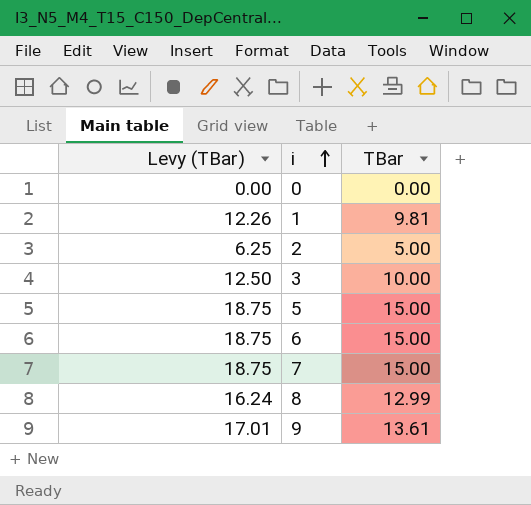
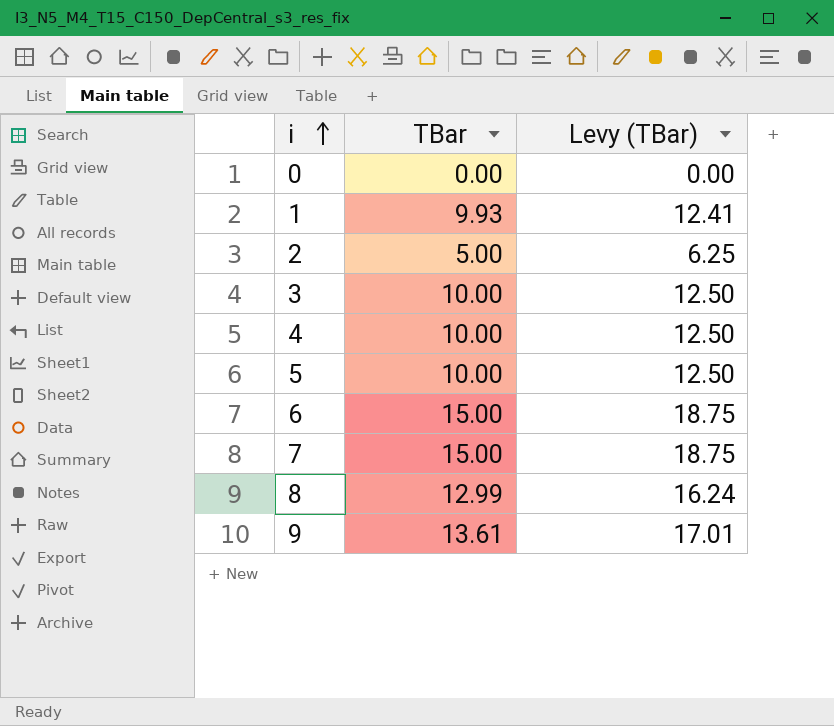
column Levy (TBar) | position: 1 -> 3
1 | TBar: 9.81 -> 9.93
1 | Levy (TBar): 12.26 -> 12.41
row 4: none -> 10.00 | 12.50
5 | TBar: 15.00 -> 10.00
5 | Levy (TBar): 18.75 -> 12.50

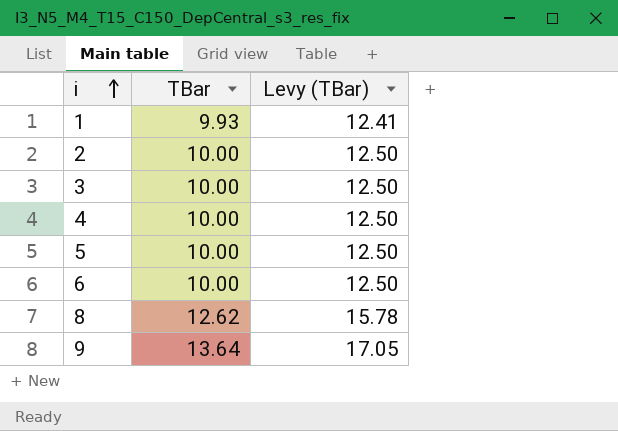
row 0: 0.00 | 0.00 -> none
row 7: 15.00 | 18.75 -> none
2 | TBar: 5.00 -> 10.00
2 | Levy (TBar): 6.25 -> 12.50
6 | TBar: 15.00 -> 10.00
6 | Levy (TBar): 18.75 -> 12.50
8 | TBar: 12.99 -> 12.62
8 | Levy (TBar): 16.24 -> 15.78
9 | TBar: 13.61 -> 13.64
9 | Levy (TBar): 17.01 -> 17.05

